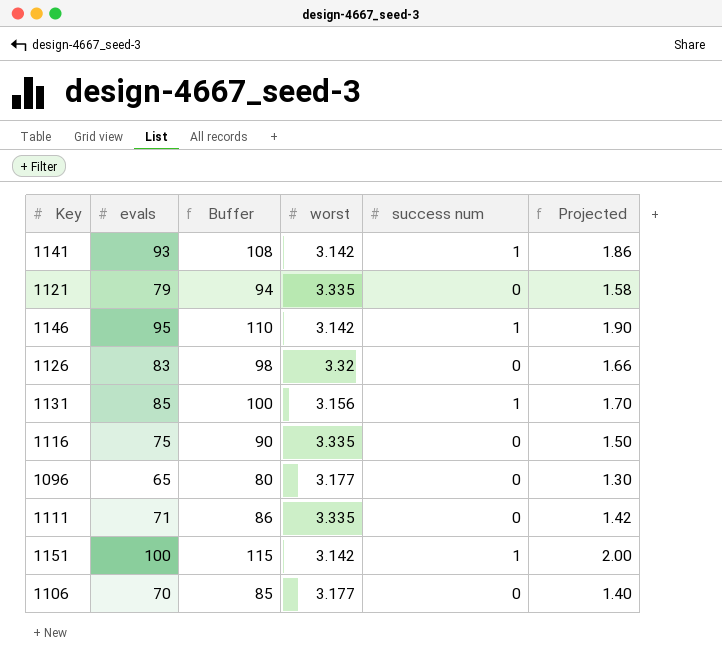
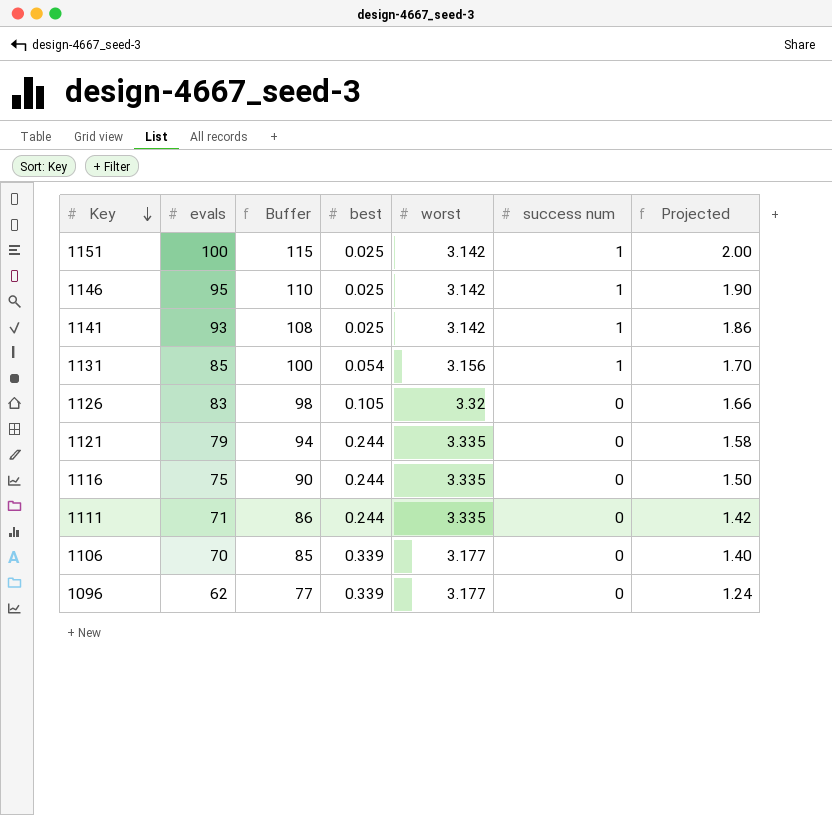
row order: none -> Key descending
column best | position: none -> 4
1096 | evals: 65 -> 62
1096 | Buffer: 80 -> 77
1096 | Projected: 1.30 -> 1.24

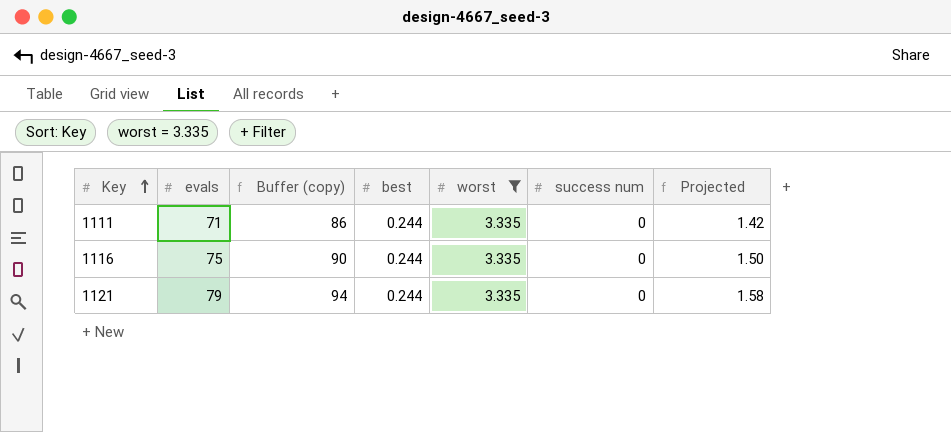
filter: none -> worst = 3.335
row order: Key descending -> Key ascending
column name: Buffer -> Buffer (copy)

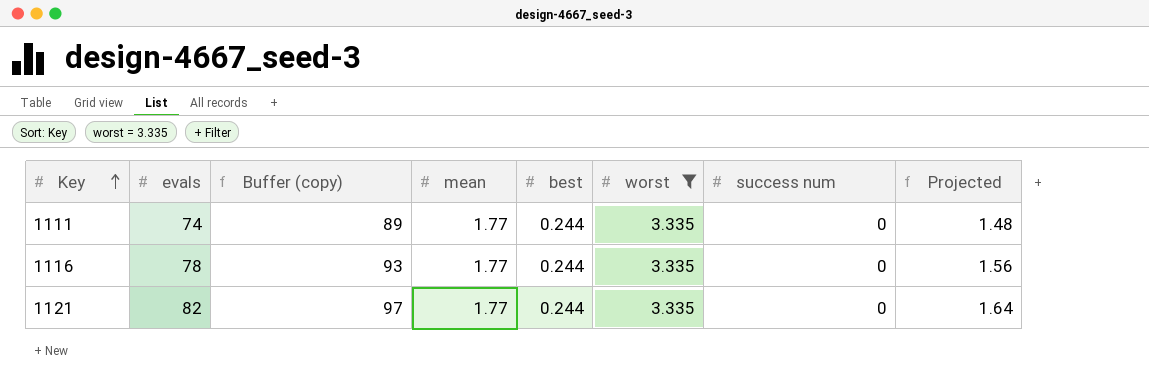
column mean | position: none -> 4
1111 | evals: 71 -> 74
1111 | Buffer (copy): 86 -> 89
1111 | Projected: 1.42 -> 1.48
1116 | evals: 75 -> 78
1116 | Buffer (copy): 90 -> 93
1116 | Projected: 1.50 -> 1.56
1121 | evals: 79 -> 82
1121 | Buffer (copy): 94 -> 97
1121 | Projected: 1.58 -> 1.64

